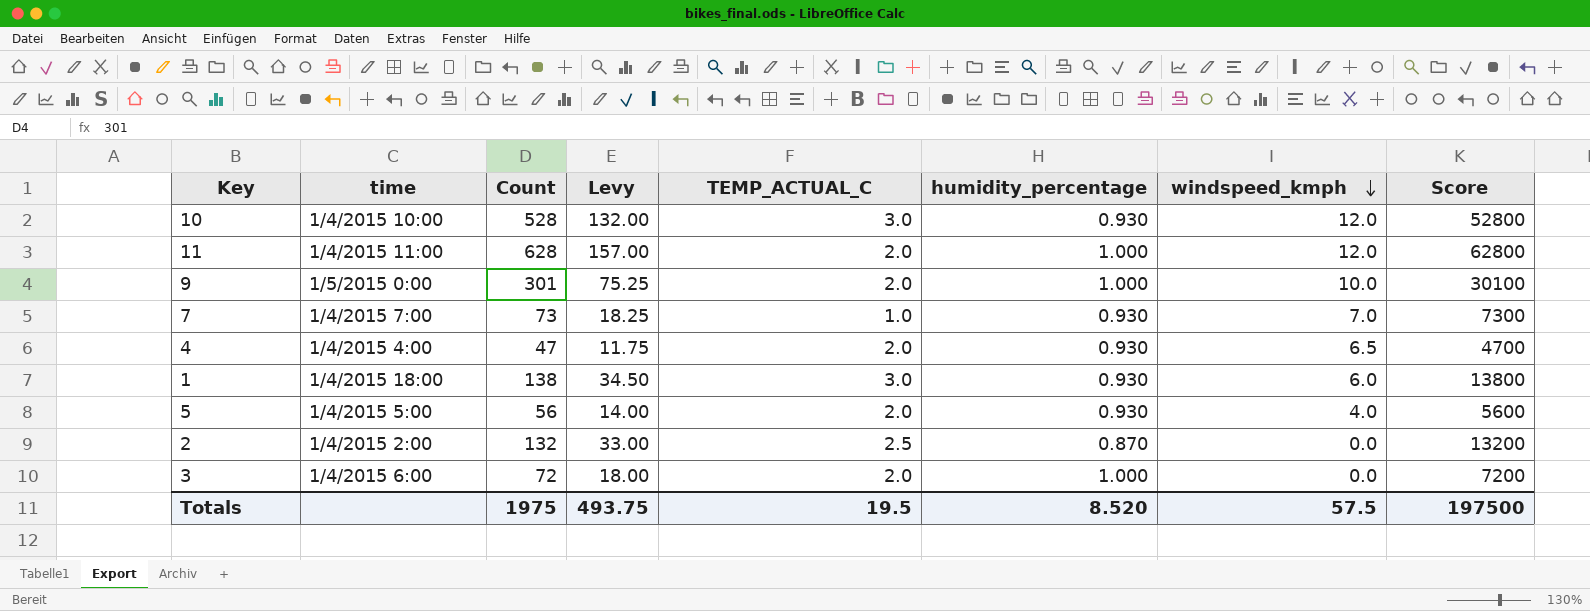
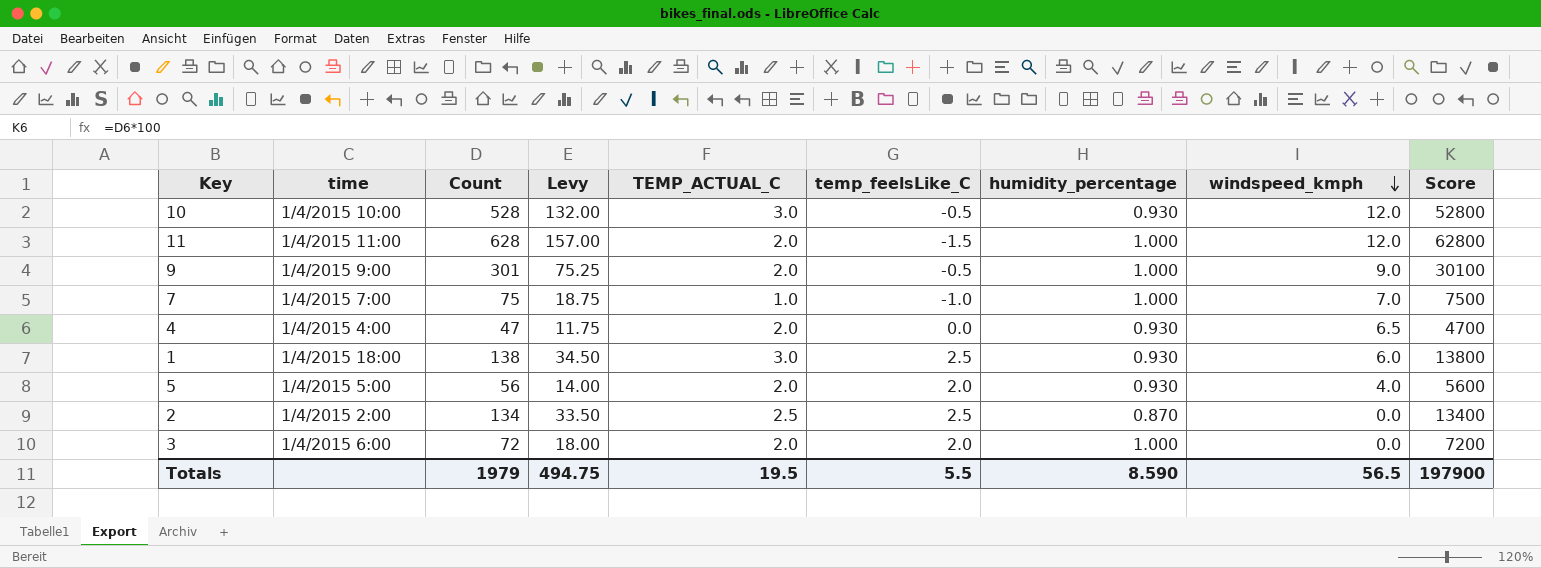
column temp_feelsLike_C | position: none -> 6
9 | time: 1/5/2015 0:00 -> 1/4/2015 9:00
9 | windspeed_kmph: 10.0 -> 9.0
7 | Count: 73 -> 75
7 | Levy: 18.25 -> 18.75
7 | humidity_percentage: 0.930 -> 1.000
7 | Score: 7300 -> 7500
2 | Count: 132 -> 134
2 | Levy: 33.00 -> 33.50
2 | Score: 13200 -> 13400
Totals | Count: 1975 -> 1979
Totals | Levy: 493.75 -> 494.75
Totals | humidity_percentage: 8.520 -> 8.590
Totals | windspeed_kmph: 57.5 -> 56.5
Totals | Score: 197500 -> 197900

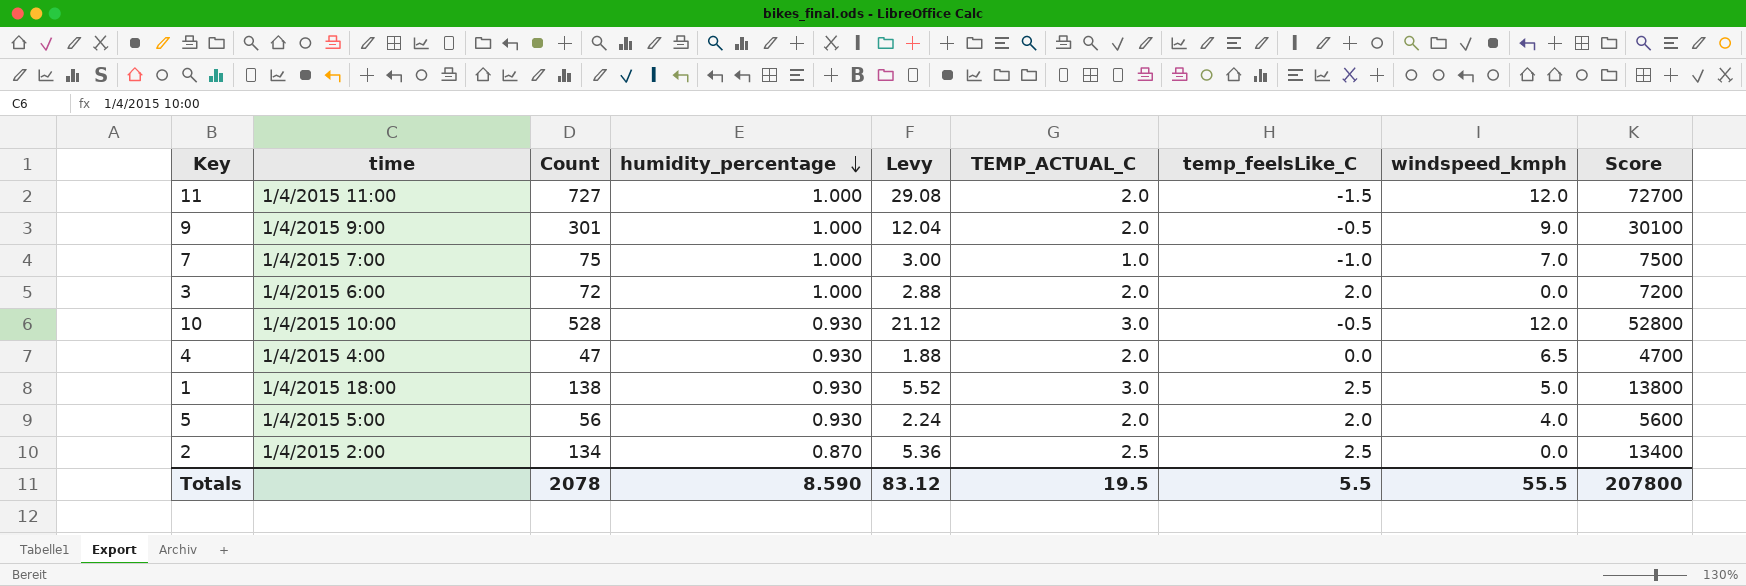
row order: windspeed_kmph descending -> humidity_percentage descending
column humidity_percentage | position: 7 -> 4
column Levy | formula: [Count] * 0.25 -> [Count] * 0.04
11 | Count: 628 -> 727
11 | Score: 62800 -> 72700
1 | windspeed_kmph: 6.0 -> 5.0
Totals | Count: 1979 -> 2078
Totals | Levy: 494.75 -> 83.12
Totals | windspeed_kmph: 56.5 -> 55.5
Totals | Score: 197900 -> 207800

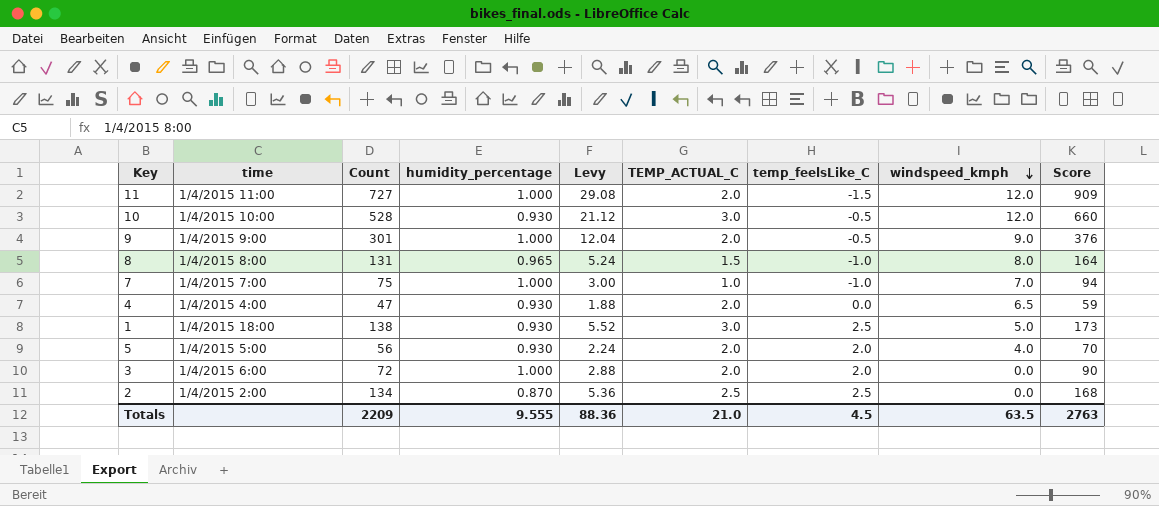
row order: humidity_percentage descending -> windspeed_kmph descending
column Score | formula: [Count] * 100 -> [Count] * 1.25
row 8: none -> 1/4/2015 8:00 | 131 | 0.965 | 5.24 | 1.5 | -1.0 | 8.0 | 164
Totals | Count: 2078 -> 2209
Totals | humidity_percentage: 8.590 -> 9.555
Totals | Levy: 83.12 -> 88.36
Totals | TEMP_ACTUAL_C: 19.5 -> 21.0
Totals | temp_feelsLike_C: 5.5 -> 4.5
Totals | windspeed_kmph: 55.5 -> 63.5
Totals | Score: 207800 -> 2763

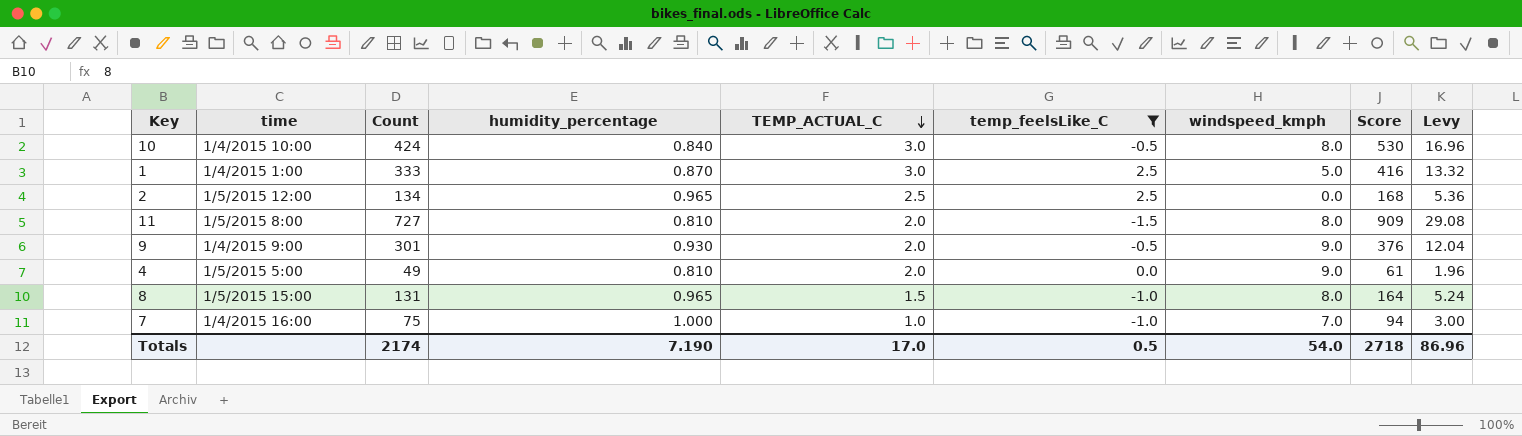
filter: none -> temp_feelsLike_C != 2.0
row order: windspeed_kmph descending -> TEMP_ACTUAL_C descending
column Levy | position: 5 -> 9
10 | Count: 528 -> 424
10 | humidity_percentage: 0.930 -> 0.840
10 | windspeed_kmph: 12.0 -> 8.0
10 | Score: 660 -> 530
10 | Levy: 21.12 -> 16.96
1 | time: 1/4/2015 18:00 -> 1/4/2015 1:00
1 | Count: 138 -> 333
1 | humidity_percentage: 0.930 -> 0.870
1 | Score: 173 -> 416
1 | Levy: 5.52 -> 13.32
2 | time: 1/4/2015 2:00 -> 1/5/2015 12:00
2 | humidity_percentage: 0.870 -> 0.965
11 | time: 1/4/2015 11:00 -> 1/5/2015 8:00
11 | humidity_percentage: 1.000 -> 0.810
11 | windspeed_kmph: 12.0 -> 8.0
9 | humidity_percentage: 1.000 -> 0.930
4 | time: 1/4/2015 4:00 -> 1/5/2015 5:00
4 | Count: 47 -> 49
4 | humidity_percentage: 0.930 -> 0.810
4 | windspeed_kmph: 6.5 -> 9.0
4 | Score: 59 -> 61
4 | Levy: 1.88 -> 1.96
8 | time: 1/4/2015 8:00 -> 1/5/2015 15:00
7 | time: 1/4/2015 7:00 -> 1/4/2015 16:00
Totals | Count: 2209 -> 2174
Totals | humidity_percentage: 9.555 -> 7.190
Totals | TEMP_ACTUAL_C: 21.0 -> 17.0
Totals | temp_feelsLike_C: 4.5 -> 0.5
Totals | windspeed_kmph: 63.5 -> 54.0
Totals | Score: 2763 -> 2718
Totals | Levy: 88.36 -> 86.96

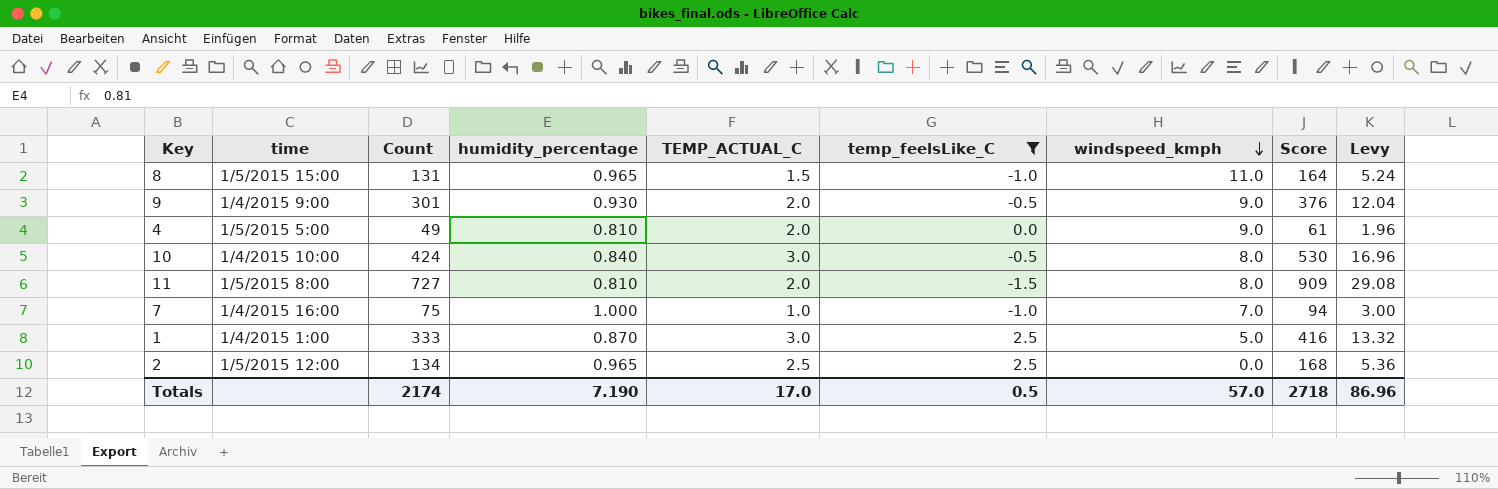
row order: TEMP_ACTUAL_C descending -> windspeed_kmph descending
8 | windspeed_kmph: 8.0 -> 11.0
Totals | windspeed_kmph: 54.0 -> 57.0

